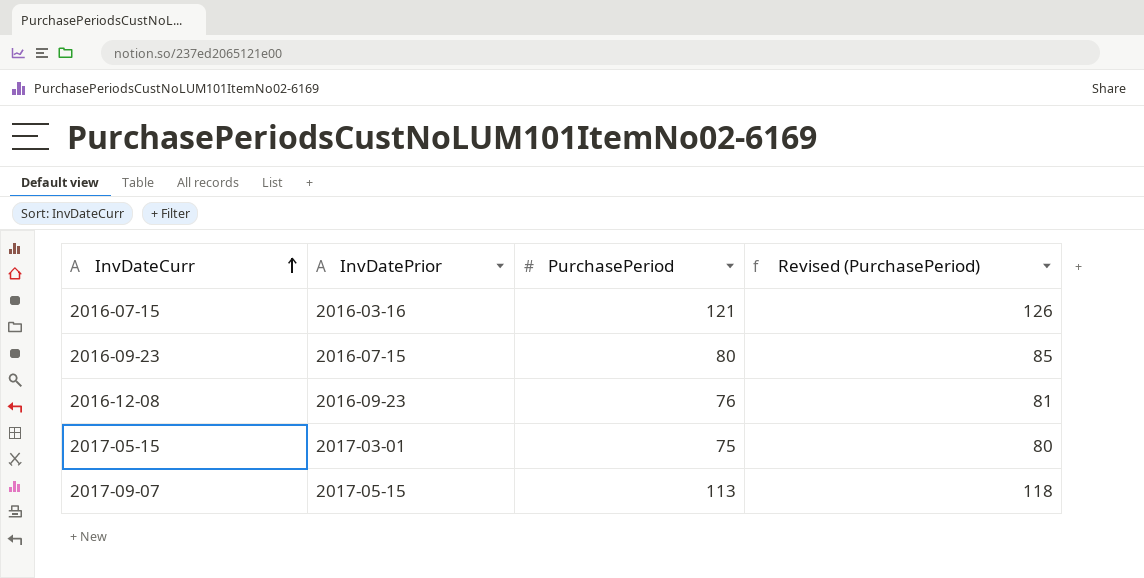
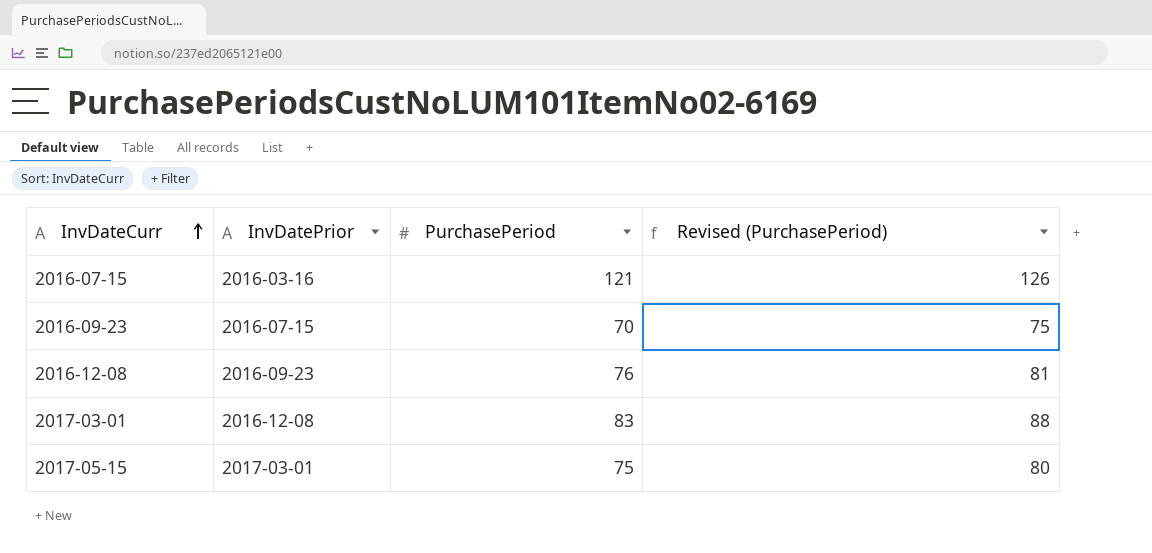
row 2017-09-07: 2017-05-15 | 113 | 118 -> none
2016-09-23 | PurchasePeriod: 80 -> 70
2016-09-23 | Revised (PurchasePeriod): 85 -> 75
row 2017-03-01: none -> 2016-12-08 | 83 | 88

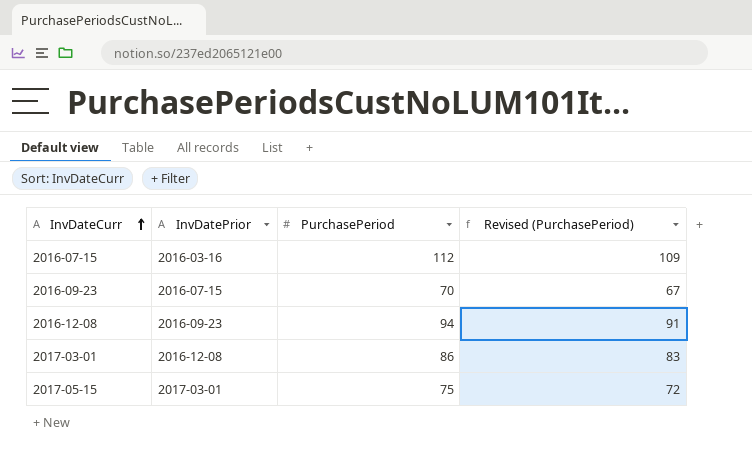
column Revised (PurchasePeriod) | formula: [PurchasePeriod] + 5 -> [PurchasePeriod] - 3
2016-07-15 | PurchasePeriod: 121 -> 112
2016-12-08 | PurchasePeriod: 76 -> 94
2017-03-01 | PurchasePeriod: 83 -> 86

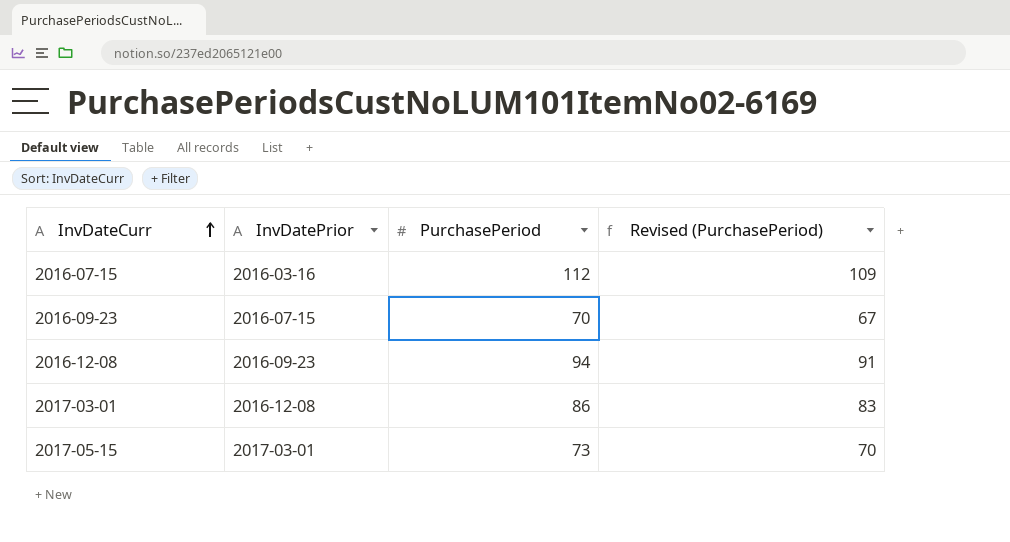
2017-05-15 | PurchasePeriod: 75 -> 73
2017-05-15 | Revised (PurchasePeriod): 72 -> 70

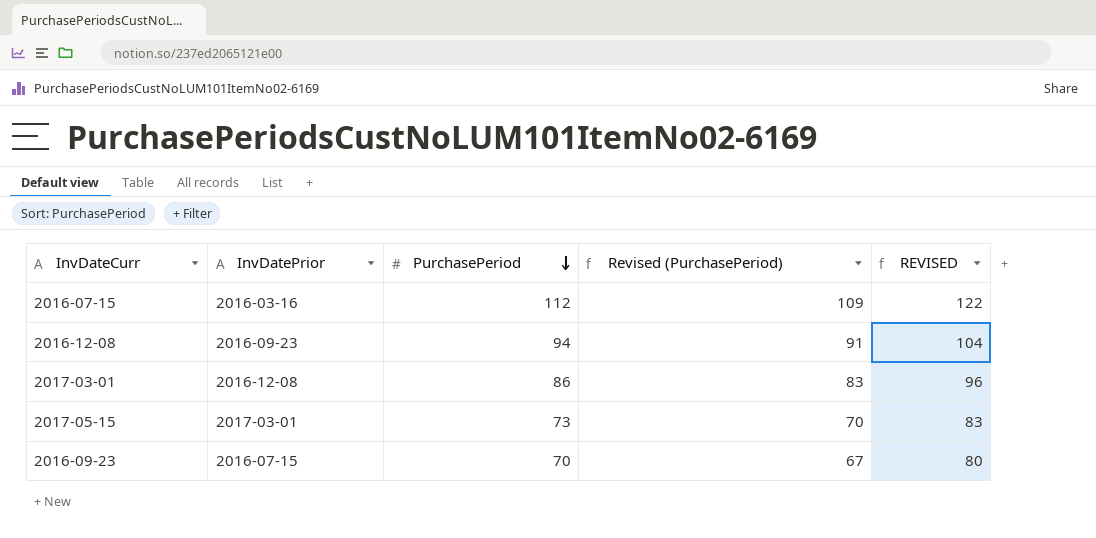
row order: InvDateCurr ascending -> PurchasePeriod descending
column REVISED | formula: none -> [PurchasePeriod] + 10

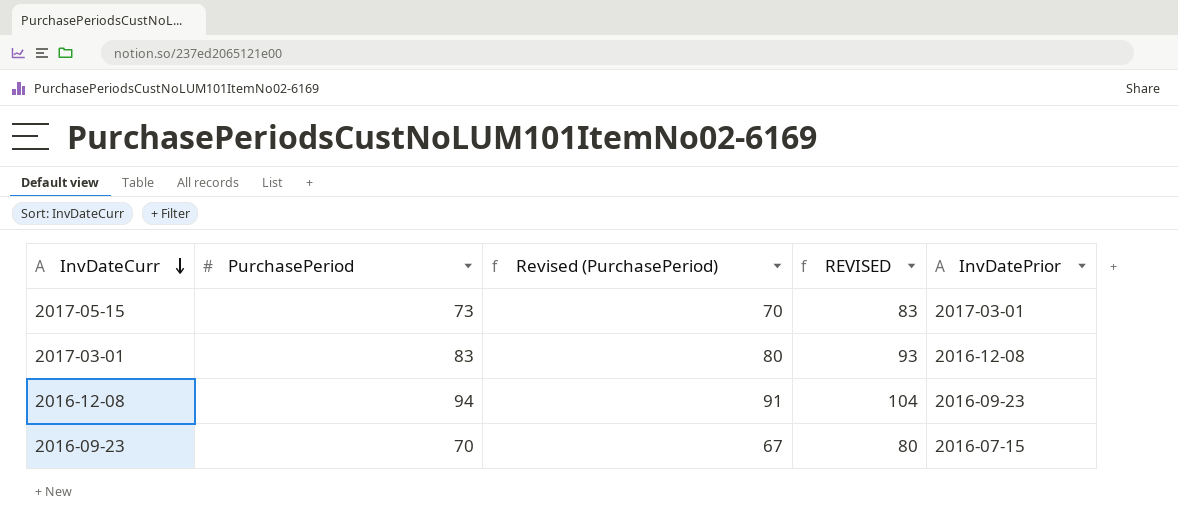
row order: PurchasePeriod descending -> InvDateCurr descending
column InvDatePrior | position: 2 -> 5
row 2016-07-15: 2016-03-16 | 112 | 109 | 122 -> none
2017-03-01 | PurchasePeriod: 86 -> 83
2017-03-01 | Revised (PurchasePeriod): 83 -> 80
2017-03-01 | REVISED: 96 -> 93

